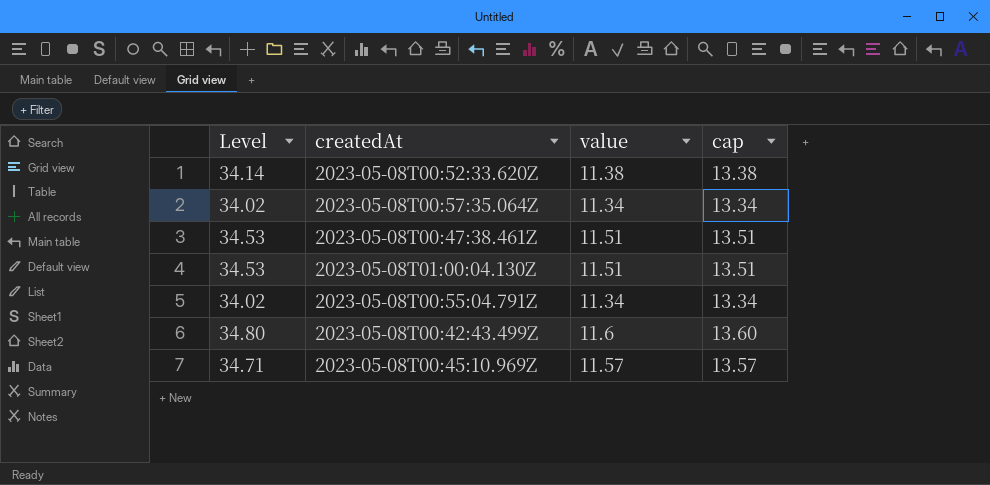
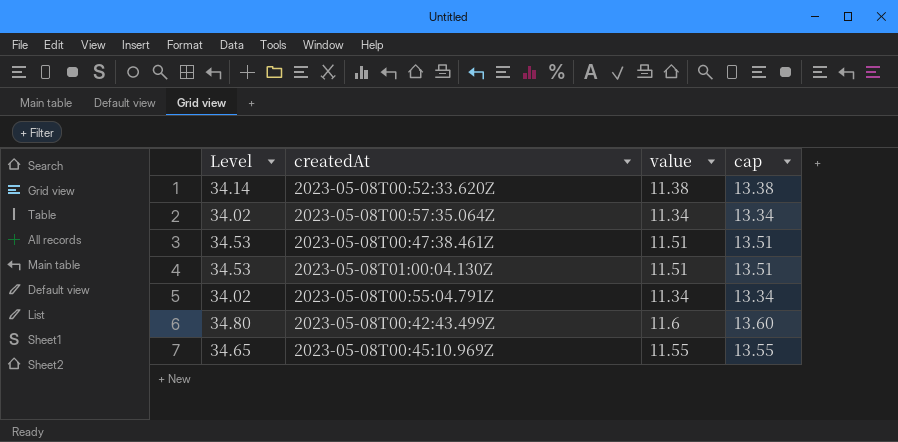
2023-05-08T00:45:10.969Z | Level: 34.71 -> 34.65
2023-05-08T00:45:10.969Z | value: 11.57 -> 11.55
2023-05-08T00:45:10.969Z | cap: 13.57 -> 13.55

